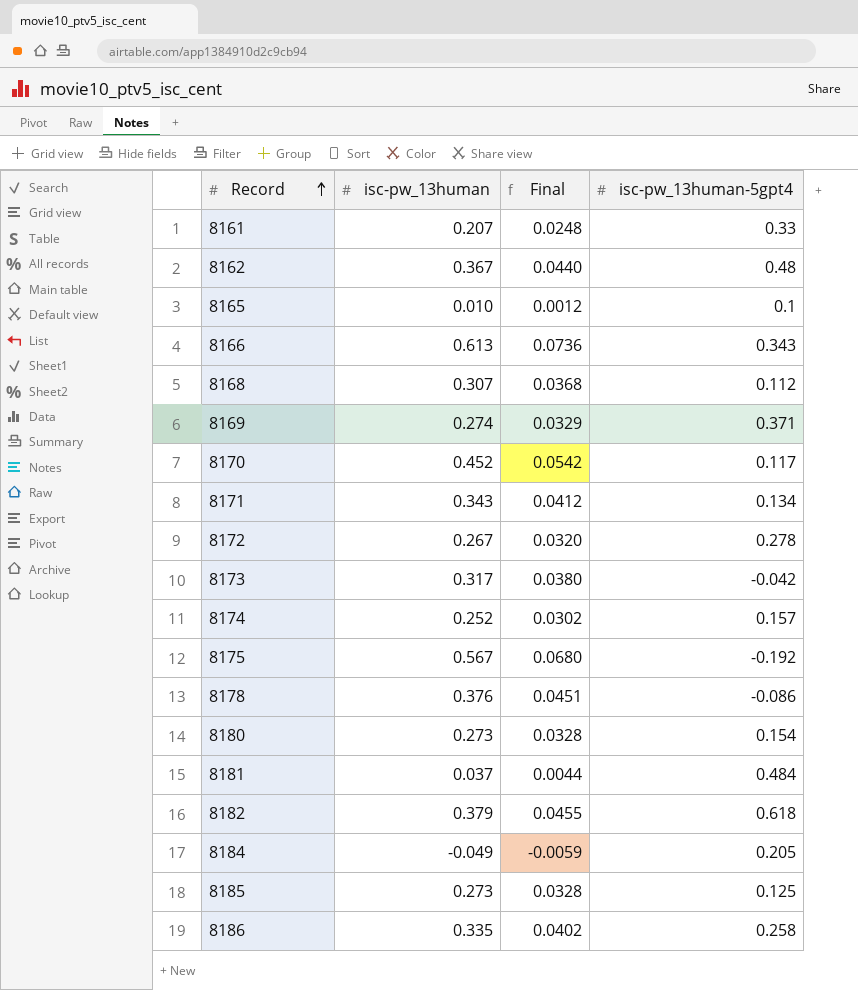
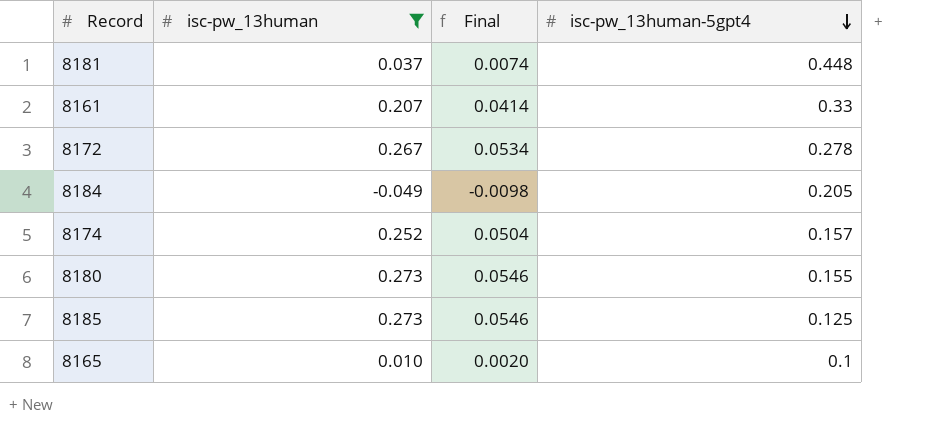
filter: none -> isc-pw_13human <= 0.273
row order: Record ascending -> isc-pw_13human-5gpt4 descending
column Final | formula: [isc-pw_13human] * 0.12 -> [isc-pw_13human] * 0.2
8181 | isc-pw_13human-5gpt4: 0.484 -> 0.448
8180 | isc-pw_13human-5gpt4: 0.154 -> 0.155

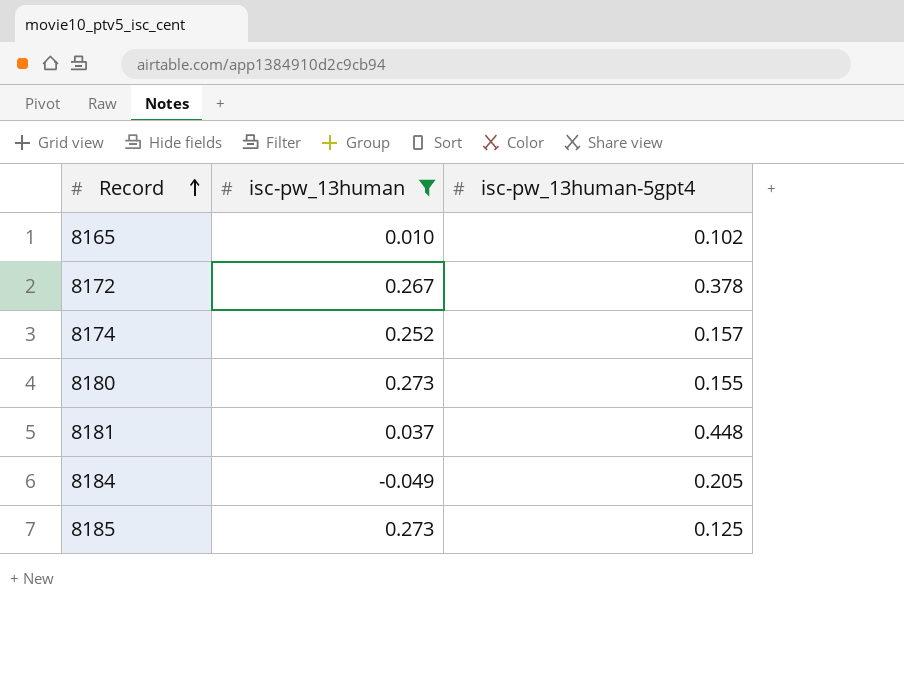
row order: isc-pw_13human-5gpt4 descending -> Record ascending
column Final | formula: [isc-pw_13human] * 0.2 -> none
row 8161: 0.207 | 0.0414 | 0.33 -> none
8165 | isc-pw_13human-5gpt4: 0.1 -> 0.102
8172 | isc-pw_13human-5gpt4: 0.278 -> 0.378

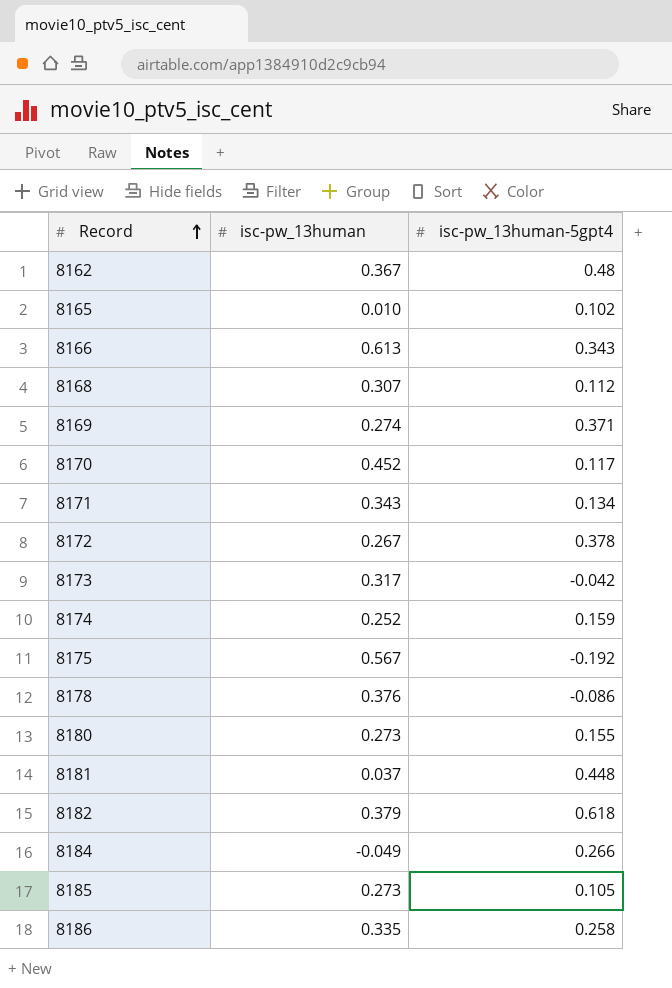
filter: isc-pw_13human <= 0.273 -> none
8174 | isc-pw_13human-5gpt4: 0.157 -> 0.159
8184 | isc-pw_13human-5gpt4: 0.205 -> 0.266
8185 | isc-pw_13human-5gpt4: 0.125 -> 0.105

